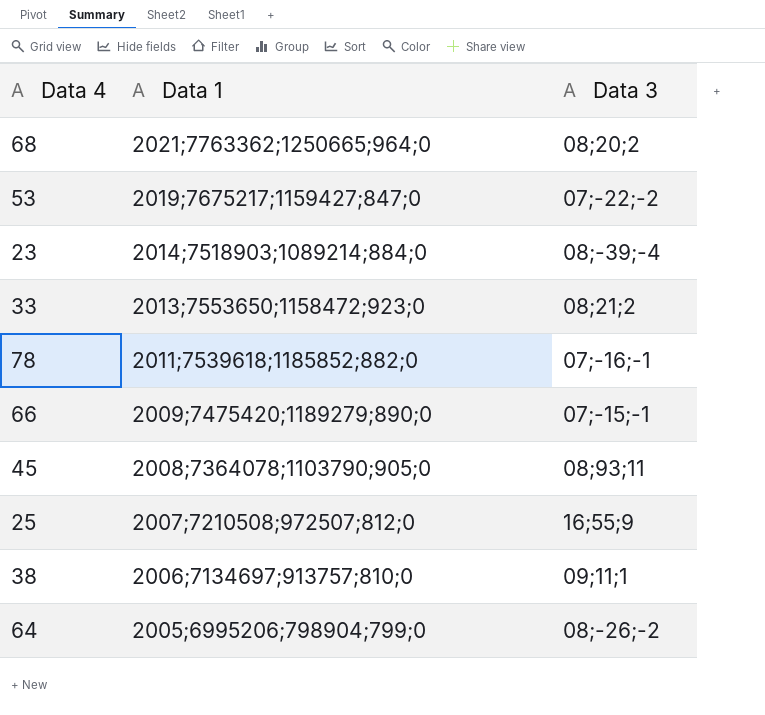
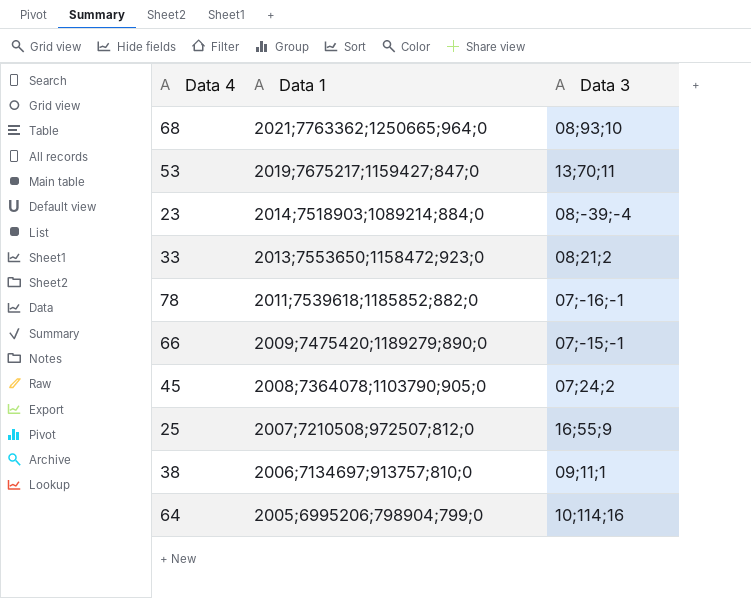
68 | Data 3: 08;20;2 -> 08;93;10
53 | Data 3: 07;-22;-2 -> 13;70;11
45 | Data 3: 08;93;11 -> 07;24;2
64 | Data 3: 08;-26;-2 -> 10;114;16

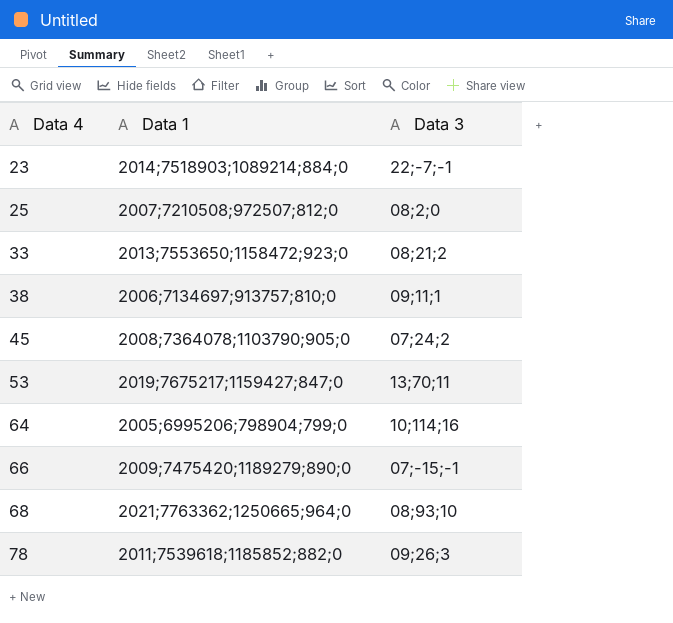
row order: Data 1 descending -> Data 4 ascending
23 | Data 3: 08;-39;-4 -> 22;-7;-1
25 | Data 3: 16;55;9 -> 08;2;0
78 | Data 3: 07;-16;-1 -> 09;26;3

